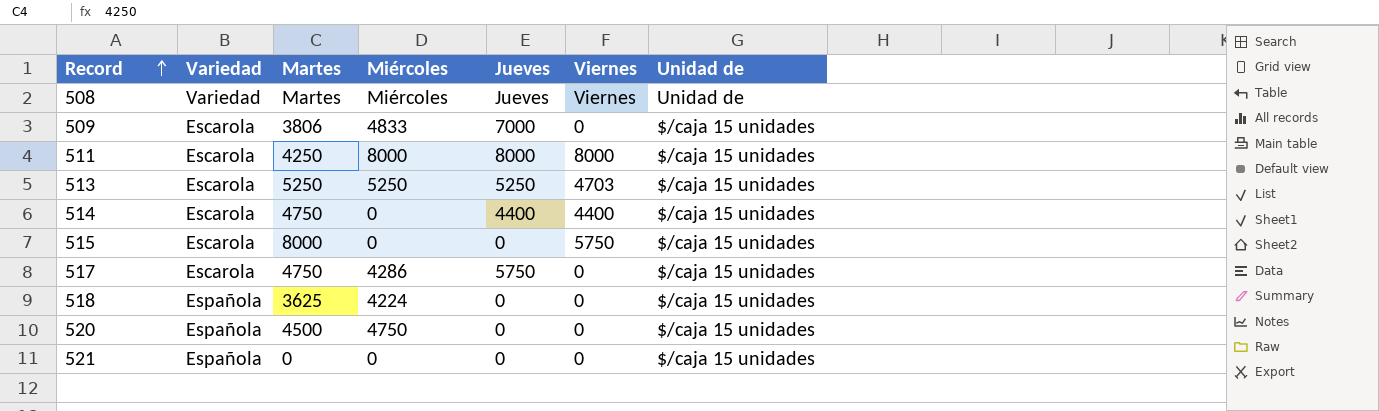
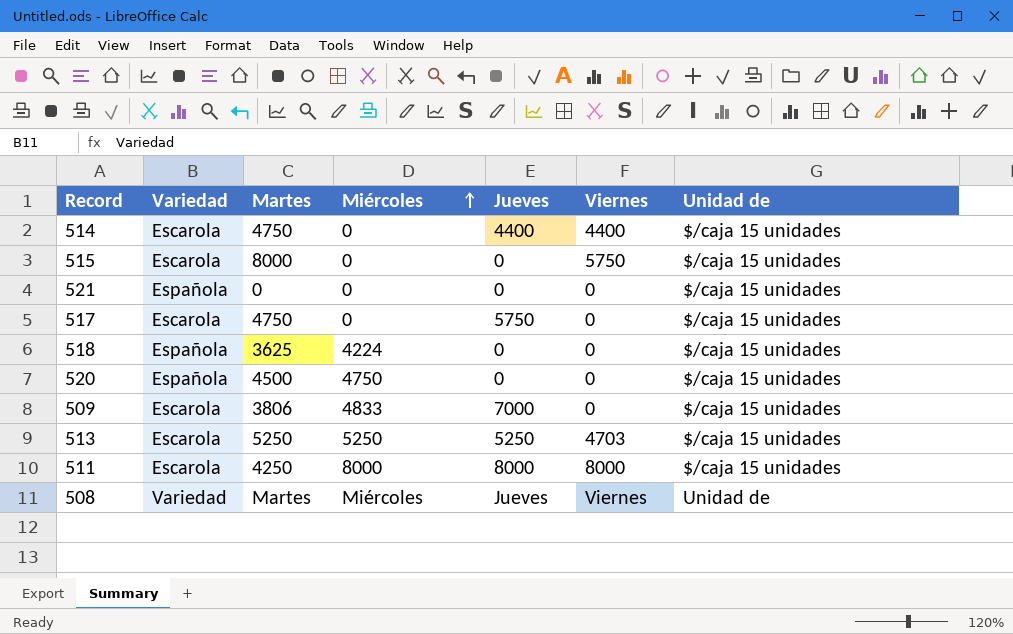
row order: Record ascending -> Miércoles ascending
517 | Miércoles: 4286 -> 0

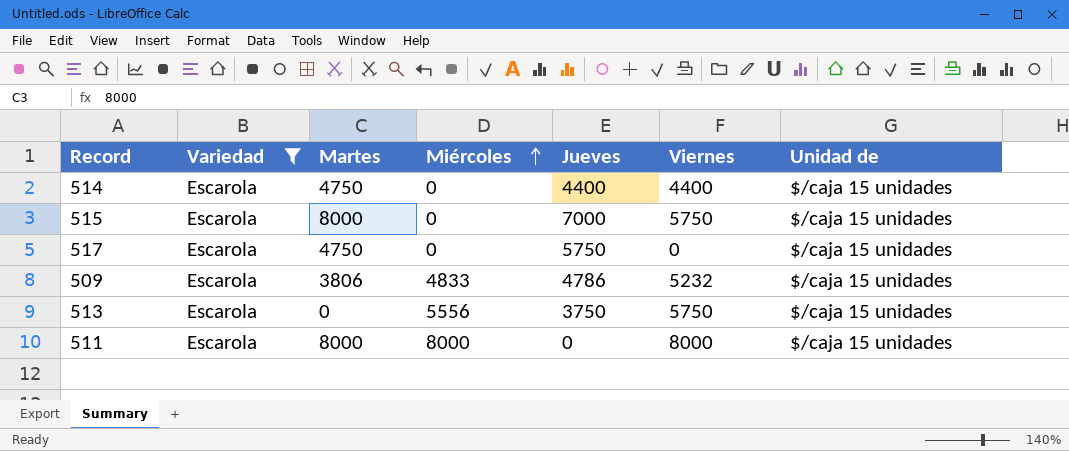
filter: none -> Variedad = Escarola
515 | Jueves: 0 -> 7000
509 | Jueves: 7000 -> 4786
509 | Viernes: 0 -> 5232
513 | Martes: 5250 -> 0
513 | Miércoles: 5250 -> 5556
513 | Jueves: 5250 -> 3750
513 | Viernes: 4703 -> 5750
511 | Martes: 4250 -> 8000
511 | Jueves: 8000 -> 0

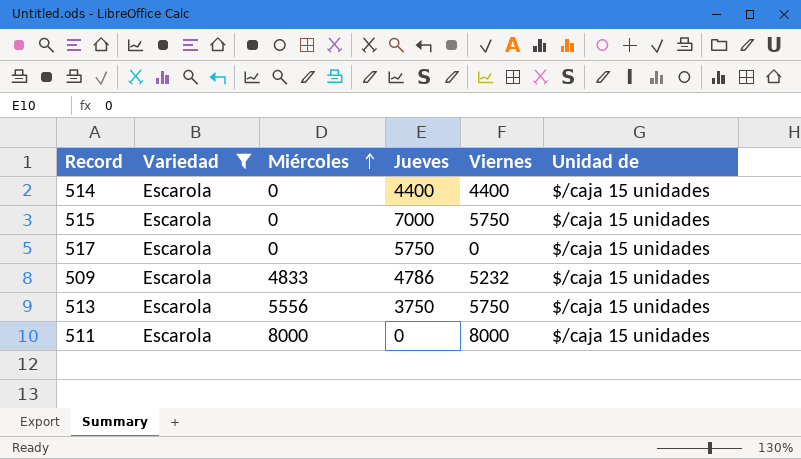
column Martes | position: 3 -> none

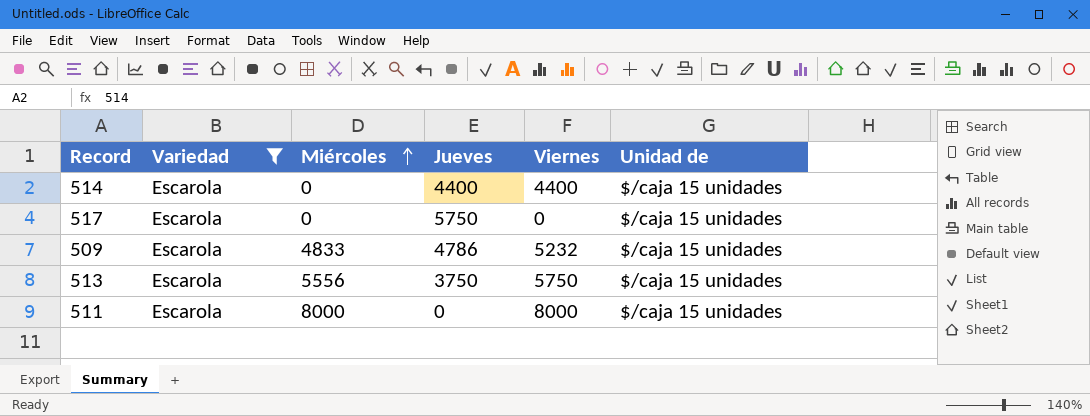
row 515: Escarola | 0 | 7000 | 5750 | $/caja 15 unidades -> none

